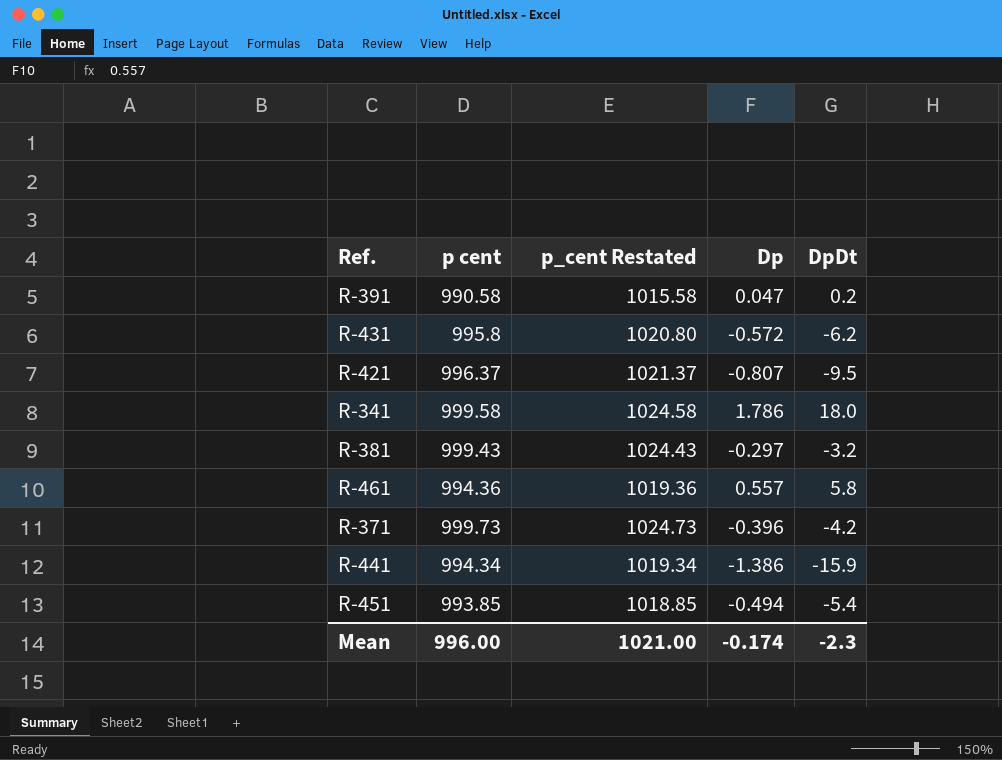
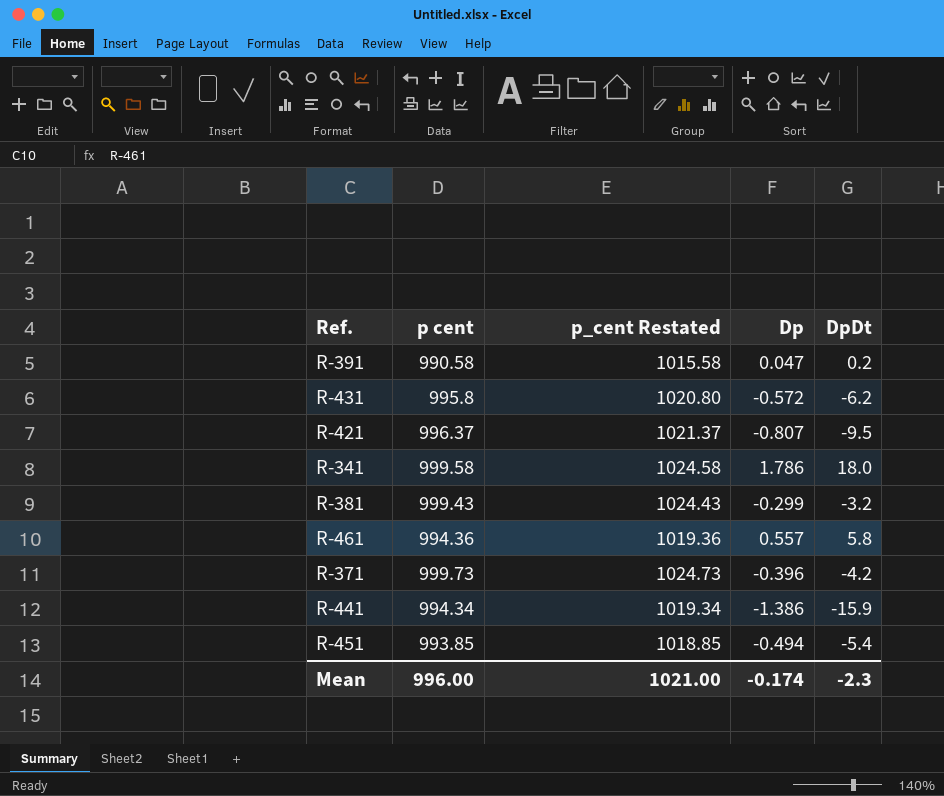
R-381 | Dp: -0.297 -> -0.299

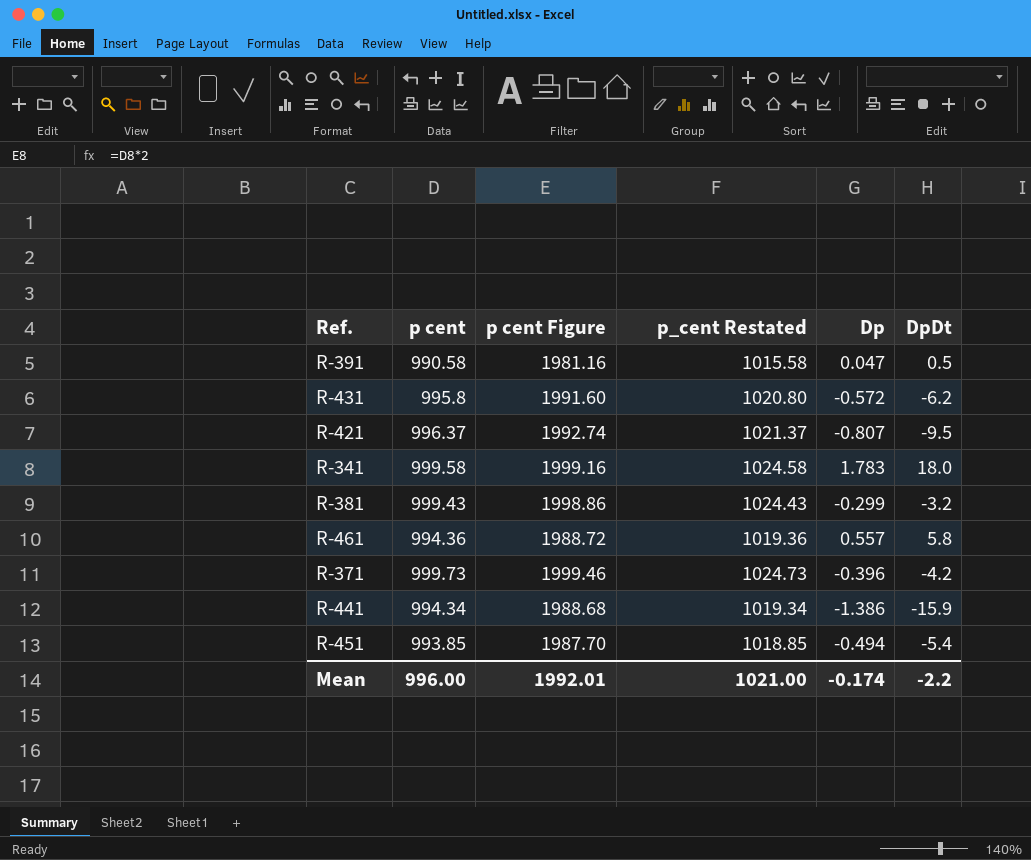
column p cent Figure | formula: none -> [p cent] * 2
R-391 | DpDt: 0.2 -> 0.5
R-341 | Dp: 1.786 -> 1.783
Mean | DpDt: -2.3 -> -2.2

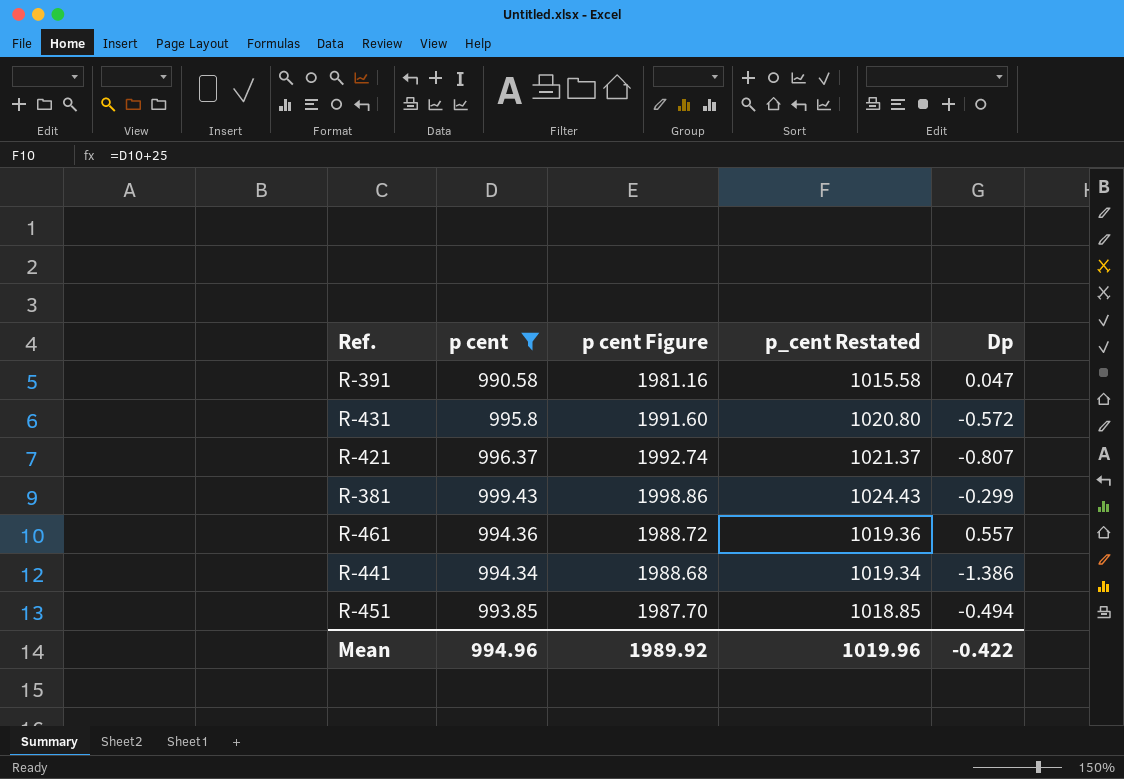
filter: none -> p cent <= 999.43
column DpDt | position: 6 -> none
Mean | p cent: 996.00 -> 994.96
Mean | p cent Figure: 1992.01 -> 1989.92
Mean | p_cent Restated: 1021.00 -> 1019.96
Mean | Dp: -0.174 -> -0.422

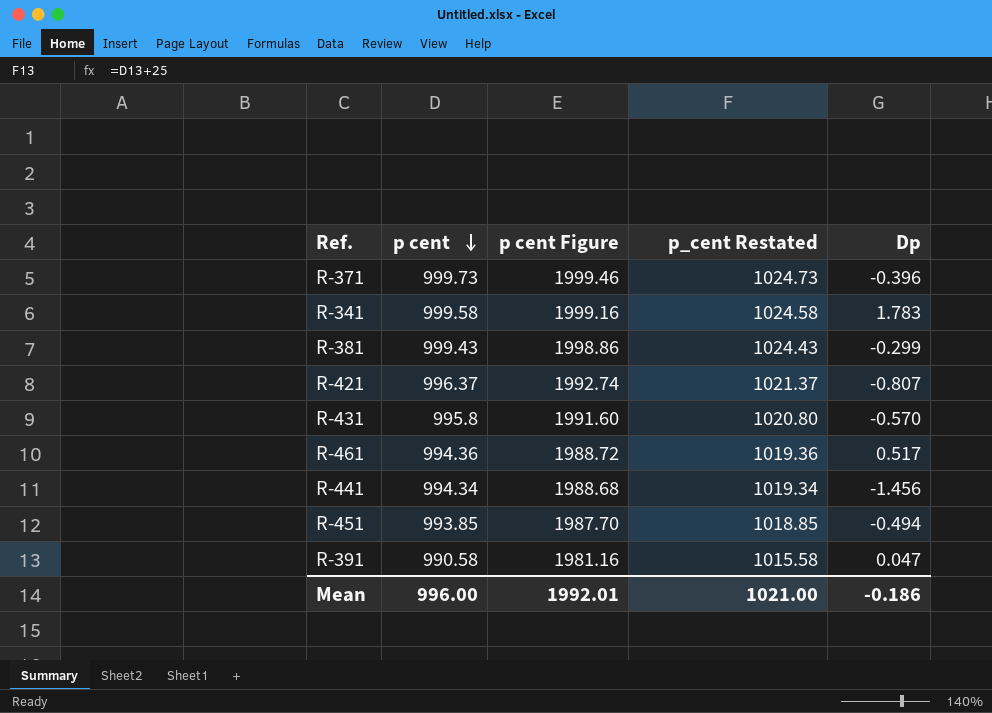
filter: p cent <= 999.43 -> none
row order: none -> p cent descending
R-431 | Dp: -0.572 -> -0.570
R-461 | Dp: 0.557 -> 0.517
R-441 | Dp: -1.386 -> -1.456
Mean | p cent: 994.96 -> 996.00
Mean | p cent Figure: 1989.92 -> 1992.01
Mean | p_cent Restated: 1019.96 -> 1021.00
Mean | Dp: -0.422 -> -0.186

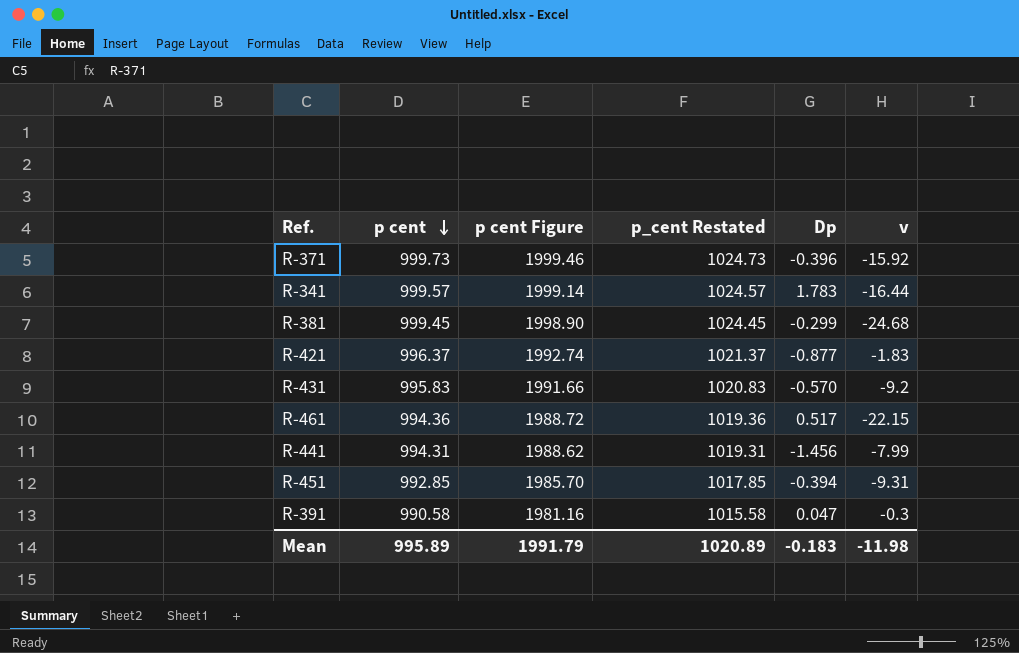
column v | position: none -> 6
R-341 | p cent: 999.58 -> 999.57
R-341 | p cent Figure: 1999.16 -> 1999.14
R-341 | p_cent Restated: 1024.58 -> 1024.57
R-381 | p cent: 999.43 -> 999.45
R-381 | p cent Figure: 1998.86 -> 1998.90
R-381 | p_cent Restated: 1024.43 -> 1024.45
R-421 | Dp: -0.807 -> -0.877
R-431 | p cent: 995.8 -> 995.83
R-431 | p cent Figure: 1991.60 -> 1991.66
R-431 | p_cent Restated: 1020.80 -> 1020.83
R-441 | p cent: 994.34 -> 994.31
R-441 | p cent Figure: 1988.68 -> 1988.62
R-441 | p_cent Restated: 1019.34 -> 1019.31
R-451 | p cent: 993.85 -> 992.85
R-451 | p cent Figure: 1987.70 -> 1985.70
R-451 | p_cent Restated: 1018.85 -> 1017.85
R-451 | Dp: -0.494 -> -0.394
Mean | p cent: 996.00 -> 995.89
Mean | p cent Figure: 1992.01 -> 1991.79
Mean | p_cent Restated: 1021.00 -> 1020.89
Mean | Dp: -0.186 -> -0.183

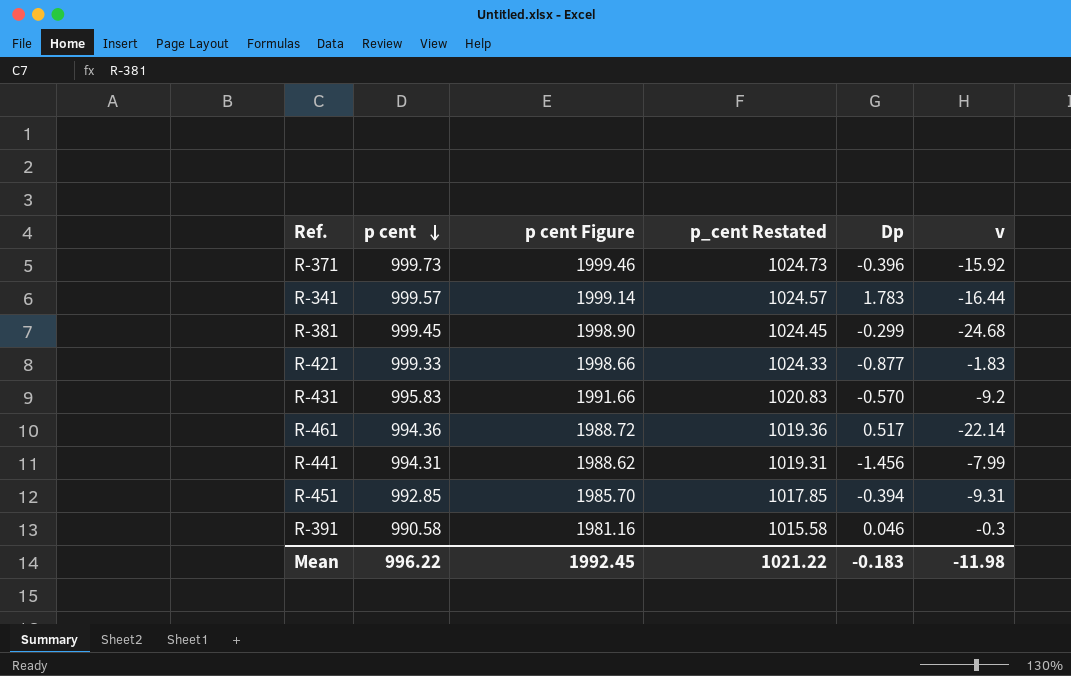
R-421 | p cent: 996.37 -> 999.33
R-421 | p cent Figure: 1992.74 -> 1998.66
R-421 | p_cent Restated: 1021.37 -> 1024.33
R-461 | v: -22.15 -> -22.14
R-391 | Dp: 0.047 -> 0.046
Mean | p cent: 995.89 -> 996.22
Mean | p cent Figure: 1991.79 -> 1992.45
Mean | p_cent Restated: 1020.89 -> 1021.22

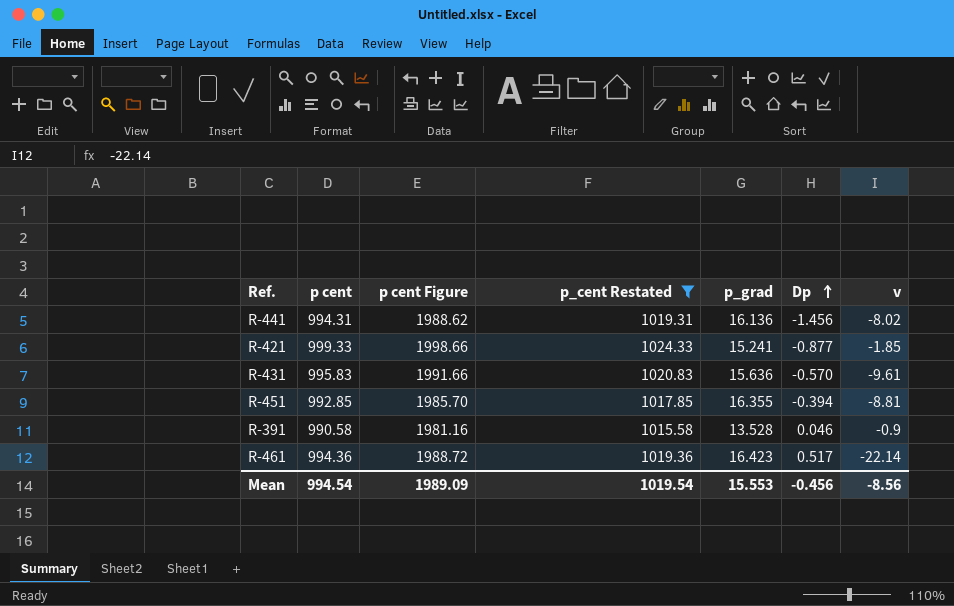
filter: none -> p_cent Restated <= 1024.33
row order: p cent descending -> Dp ascending
column p_grad | position: none -> 5
R-441 | v: -7.99 -> -8.02
R-421 | v: -1.83 -> -1.85
R-431 | v: -9.2 -> -9.61
R-451 | v: -9.31 -> -8.81
R-391 | v: -0.3 -> -0.9
Mean | p cent: 996.22 -> 994.54
Mean | p cent Figure: 1992.45 -> 1989.09
Mean | p_cent Restated: 1021.22 -> 1019.54
Mean | Dp: -0.183 -> -0.456
Mean | v: -11.98 -> -8.56

